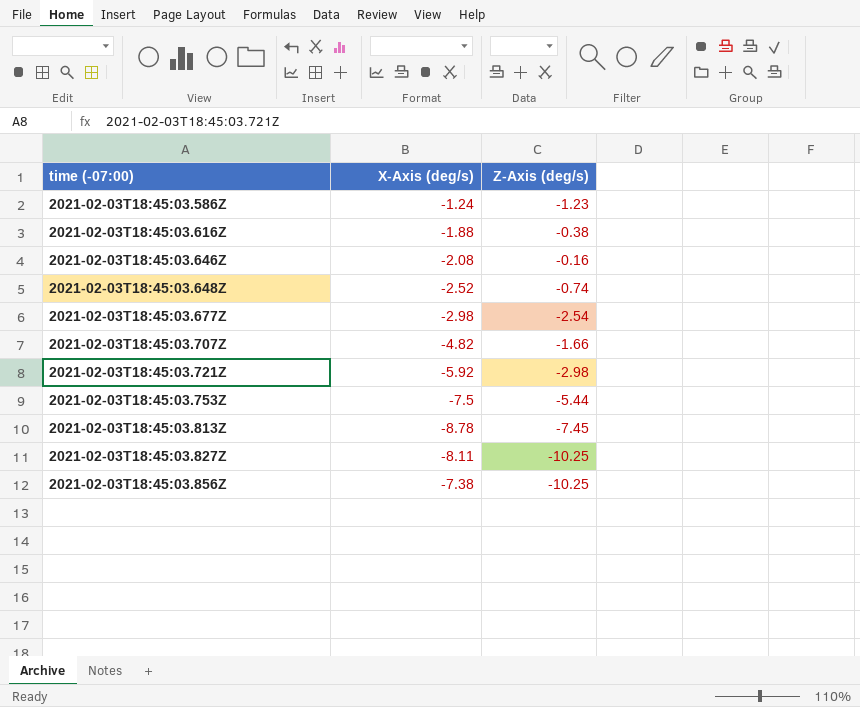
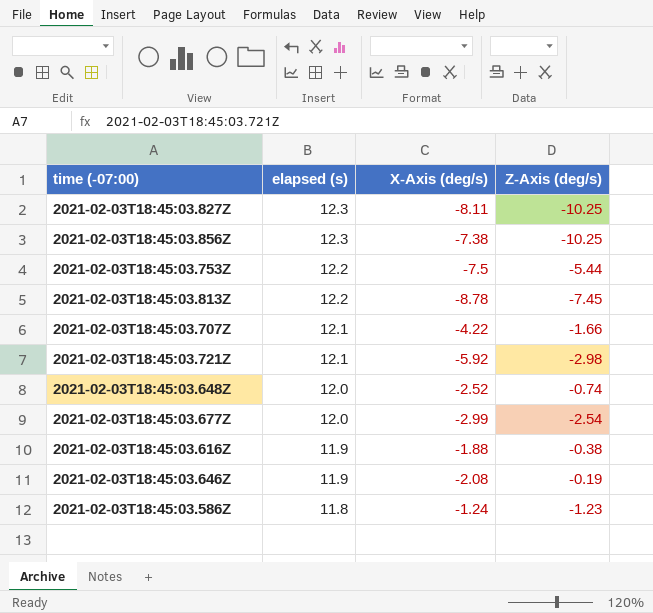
row order: time (-07:00) ascending -> elapsed (s) descending
column elapsed (s) | position: none -> 2
2021-02-03T18:45:03.707Z | X-Axis (deg/s): -4.82 -> -4.22
2021-02-03T18:45:03.677Z | X-Axis (deg/s): -2.98 -> -2.99
2021-02-03T18:45:03.646Z | Z-Axis (deg/s): -0.16 -> -0.19

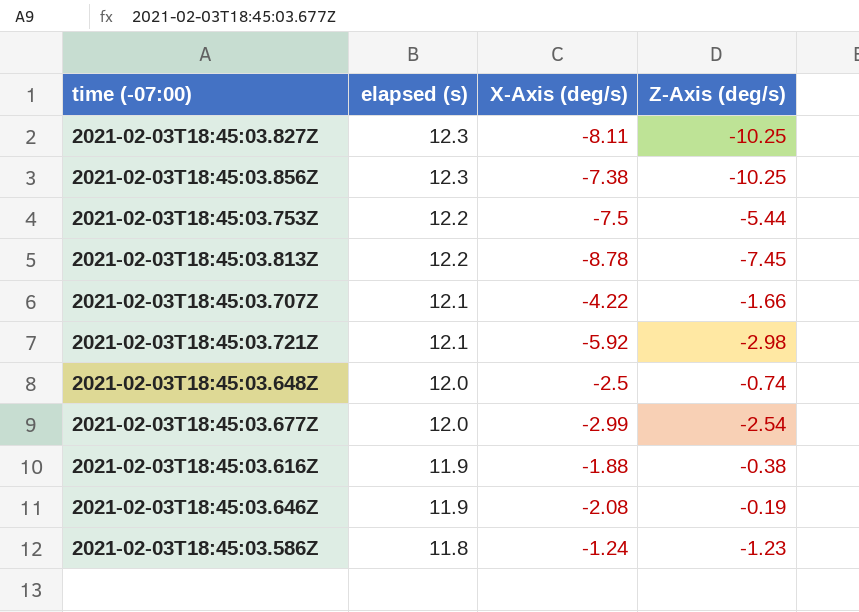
2021-02-03T18:45:03.648Z | X-Axis (deg/s): -2.52 -> -2.5

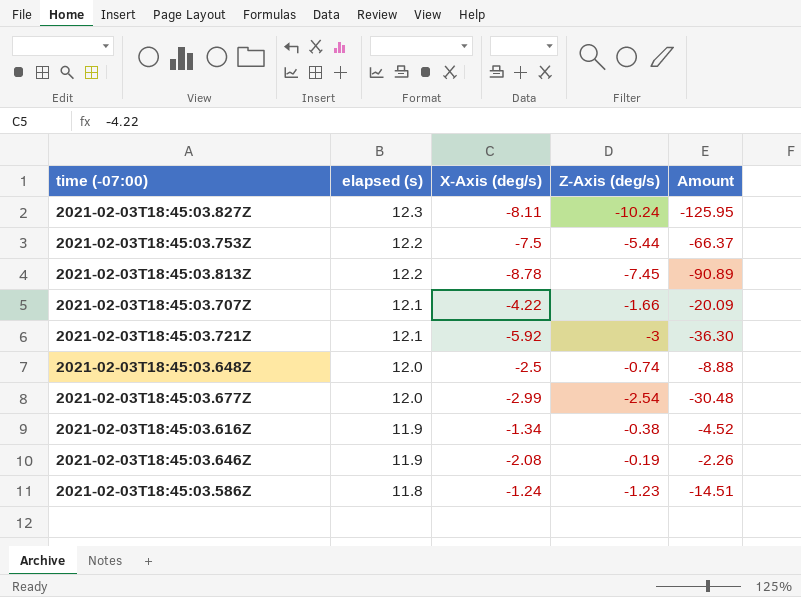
column Amount | formula: none -> [elapsed (s)] * [Z-Axis (deg/s)]
row 2021-02-03T18:45:03.856Z: 12.3 | -7.38 | -10.25 -> none
2021-02-03T18:45:03.827Z | Z-Axis (deg/s): -10.25 -> -10.24
2021-02-03T18:45:03.721Z | Z-Axis (deg/s): -2.98 -> -3
2021-02-03T18:45:03.616Z | X-Axis (deg/s): -1.88 -> -1.34

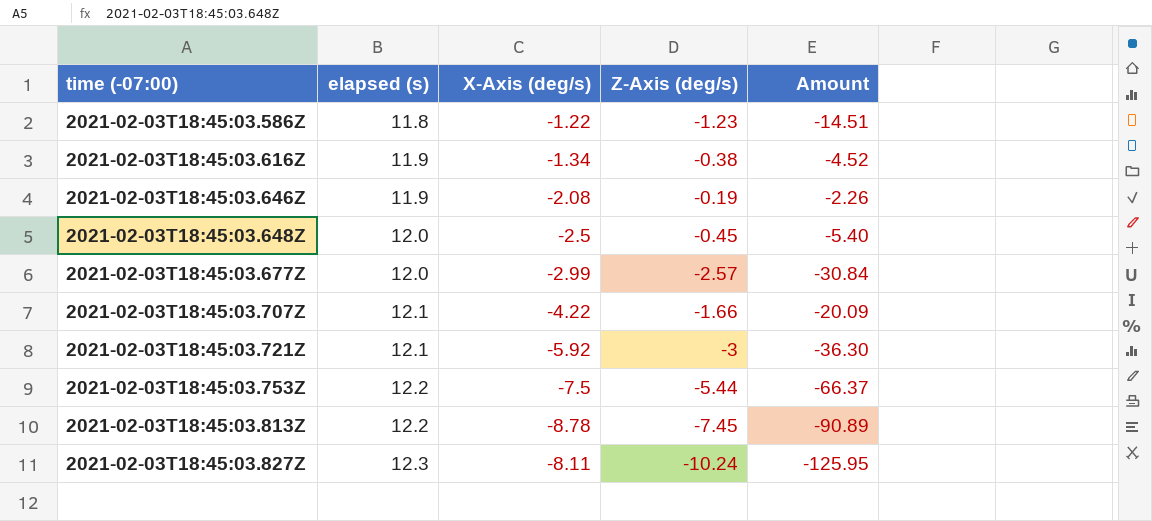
row order: elapsed (s) descending -> time (-07:00) ascending
2021-02-03T18:45:03.586Z | X-Axis (deg/s): -1.24 -> -1.22
2021-02-03T18:45:03.648Z | Z-Axis (deg/s): -0.74 -> -0.45
2021-02-03T18:45:03.648Z | Amount: -8.88 -> -5.40
2021-02-03T18:45:03.677Z | Z-Axis (deg/s): -2.54 -> -2.57
2021-02-03T18:45:03.677Z | Amount: -30.48 -> -30.84

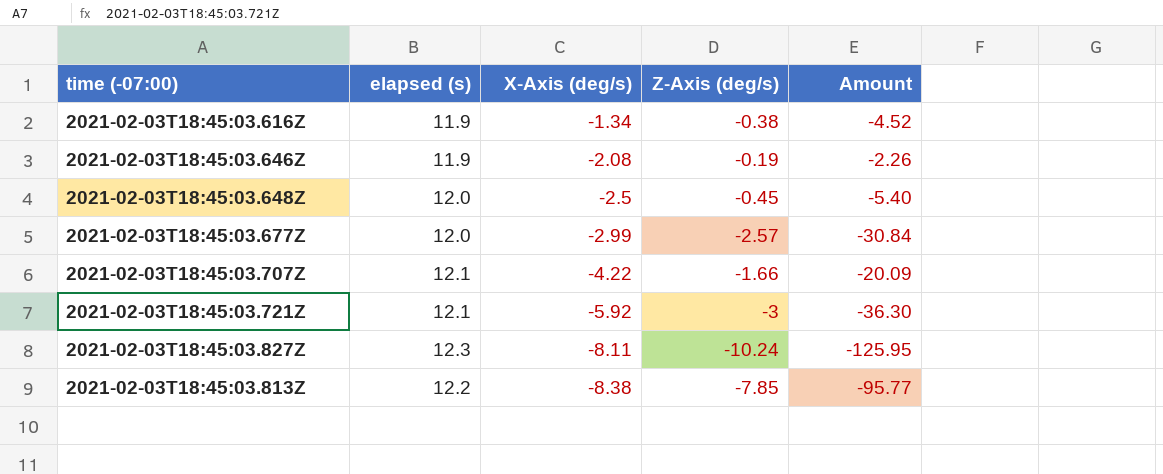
row order: time (-07:00) ascending -> X-Axis (deg/s) descending
row 2021-02-03T18:45:03.586Z: 11.8 | -1.22 | -1.23 | -14.51 -> none
row 2021-02-03T18:45:03.753Z: 12.2 | -7.5 | -5.44 | -66.37 -> none
2021-02-03T18:45:03.813Z | X-Axis (deg/s): -8.78 -> -8.38
2021-02-03T18:45:03.813Z | Z-Axis (deg/s): -7.45 -> -7.85
2021-02-03T18:45:03.813Z | Amount: -90.89 -> -95.77

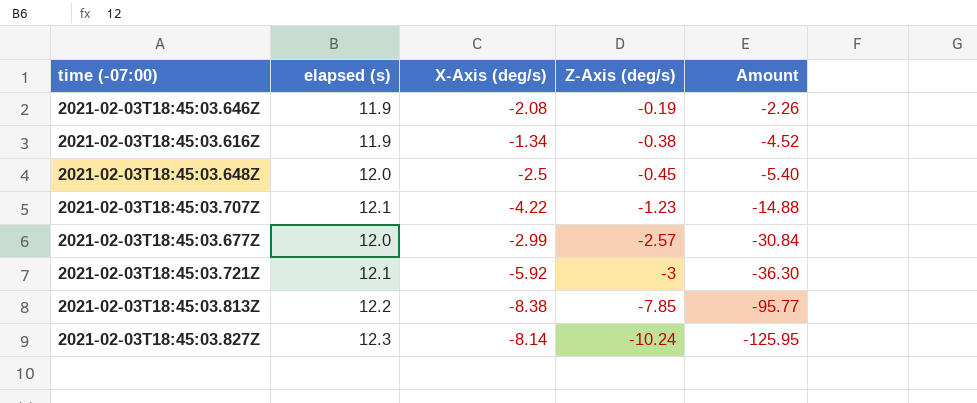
row order: X-Axis (deg/s) descending -> Z-Axis (deg/s) descending
2021-02-03T18:45:03.707Z | Z-Axis (deg/s): -1.66 -> -1.23
2021-02-03T18:45:03.707Z | Amount: -20.09 -> -14.88
2021-02-03T18:45:03.827Z | X-Axis (deg/s): -8.11 -> -8.14

